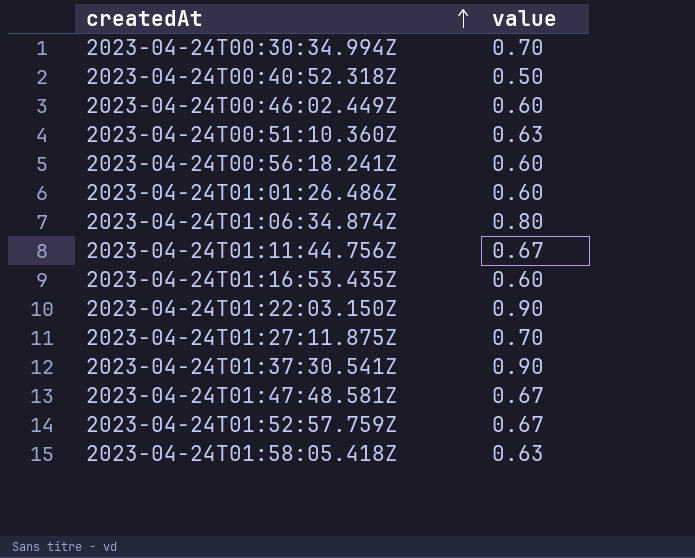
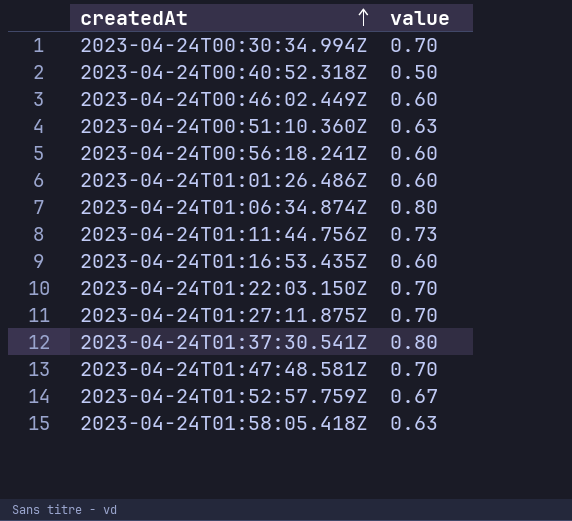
2023-04-24T01:11:44.756Z | value: 0.67 -> 0.73
2023-04-24T01:22:03.150Z | value: 0.90 -> 0.70
2023-04-24T01:37:30.541Z | value: 0.90 -> 0.80
2023-04-24T01:47:48.581Z | value: 0.67 -> 0.70

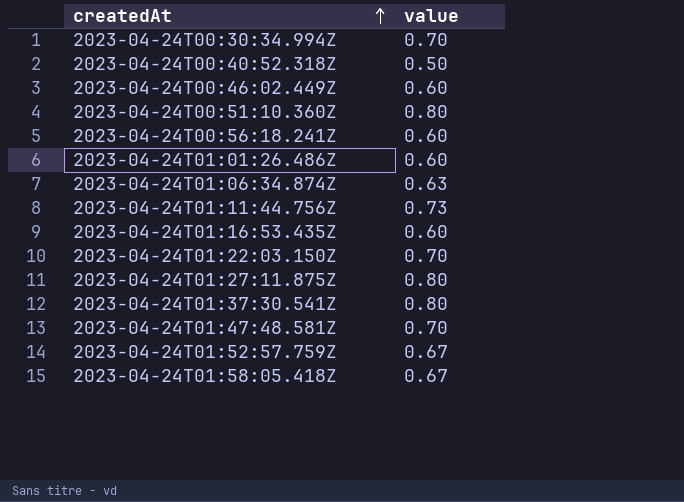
2023-04-24T00:51:10.360Z | value: 0.63 -> 0.80
2023-04-24T01:06:34.874Z | value: 0.80 -> 0.63
2023-04-24T01:27:11.875Z | value: 0.70 -> 0.80
2023-04-24T01:58:05.418Z | value: 0.63 -> 0.67

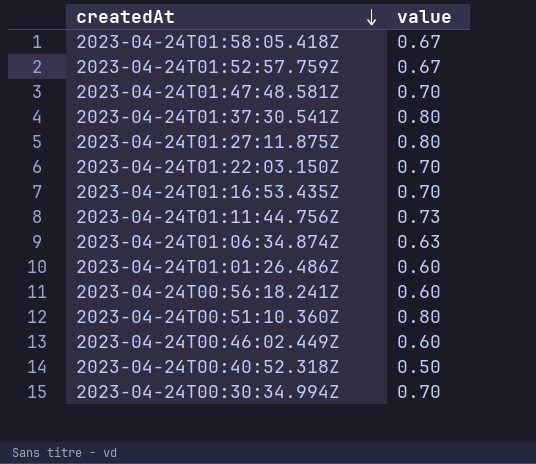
row order: createdAt ascending -> createdAt descending
2023-04-24T01:16:53.435Z | value: 0.60 -> 0.70

